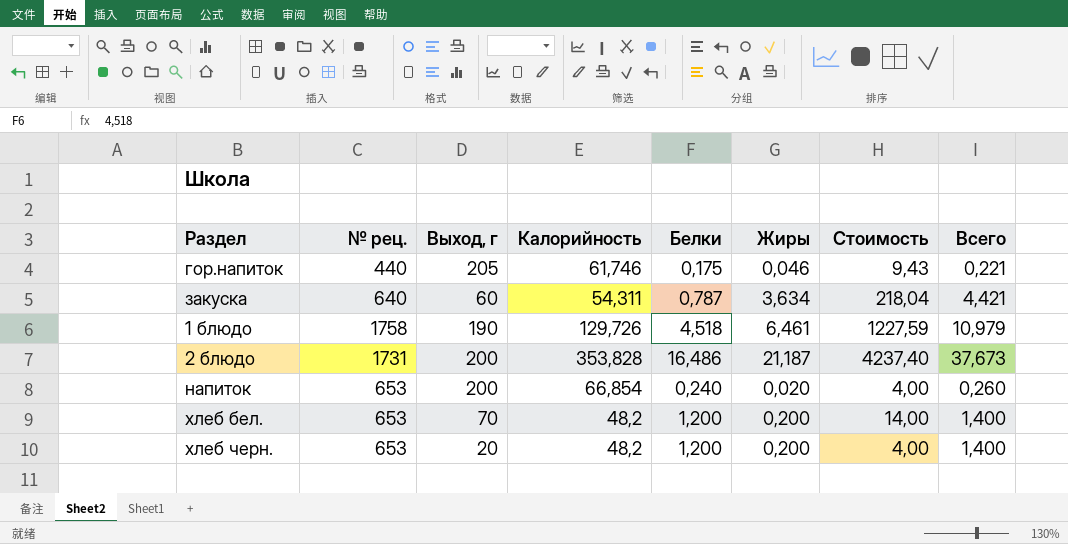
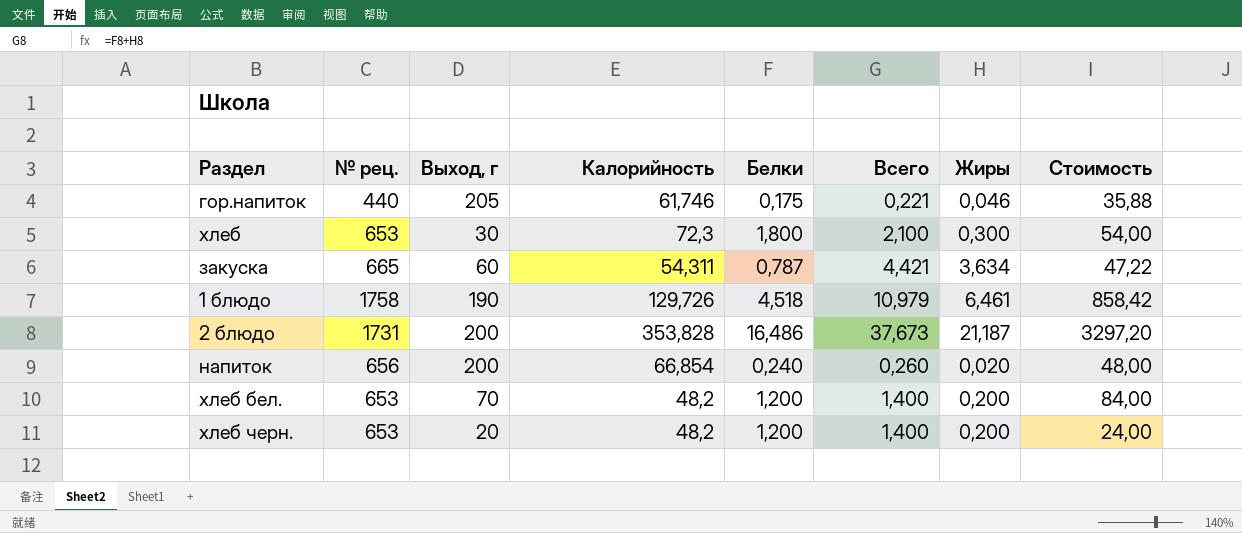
column Всего | position: 8 -> 6
column Стоимость | formula: [Выход, г] * [Жиры] -> [Выход, г] * [Белки]
row хлеб: none -> 653 | 30 | 72,3 | 1,800 | 2,100 | 0,300 | 54,00
закуска | № рец.: 640 -> 665
напиток | № рец.: 653 -> 656

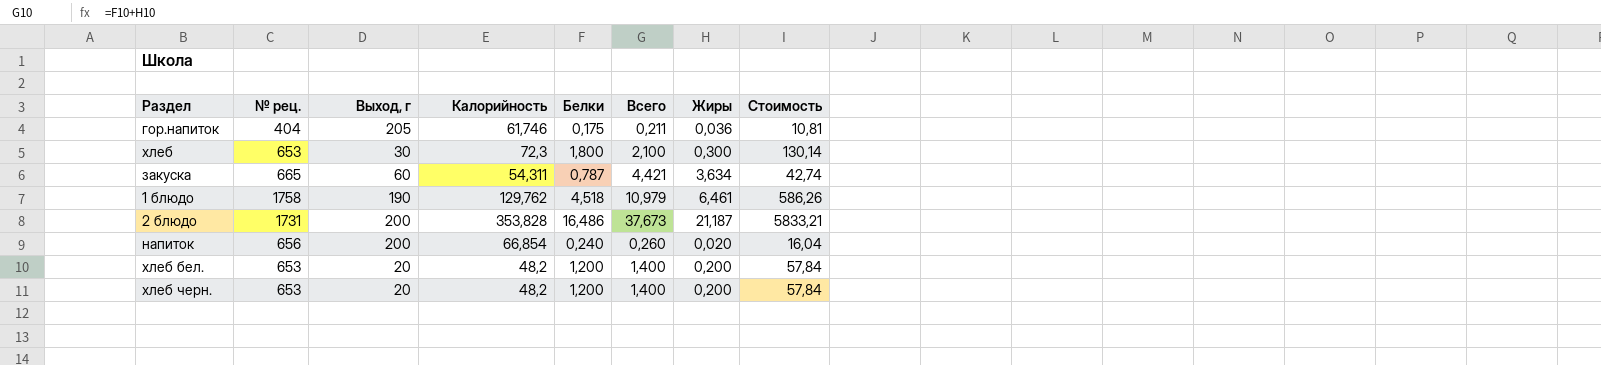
column Стоимость | formula: [Выход, г] * [Белки] -> [Калорийность] * [Белки]
гор.напиток | № рец.: 440 -> 404
гор.напиток | Всего: 0,221 -> 0,211
гор.напиток | Жиры: 0,046 -> 0,036
1 блюдо | Калорийность: 129,726 -> 129,762
хлеб бел. | Выход, г: 70 -> 20

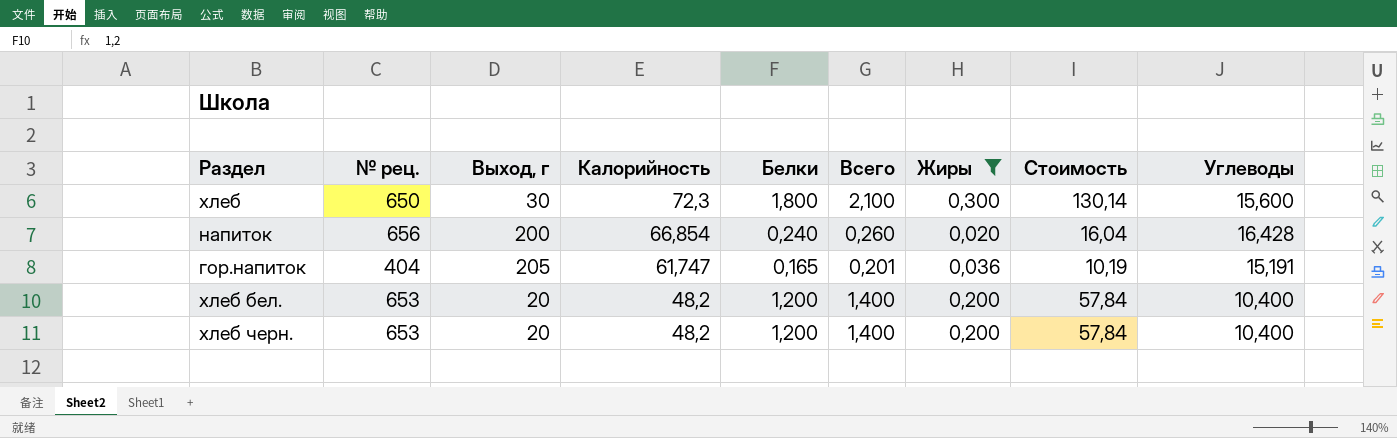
filter: none -> Жиры <= 0,300
row order: none -> Калорийность descending
column Углеводы | position: none -> 9
хлеб | № рец.: 653 -> 650
гор.напиток | Калорийность: 61,746 -> 61,747
гор.напиток | Белки: 0,175 -> 0,165
гор.напиток | Всего: 0,211 -> 0,201
гор.напиток | Стоимость: 10,81 -> 10,19

